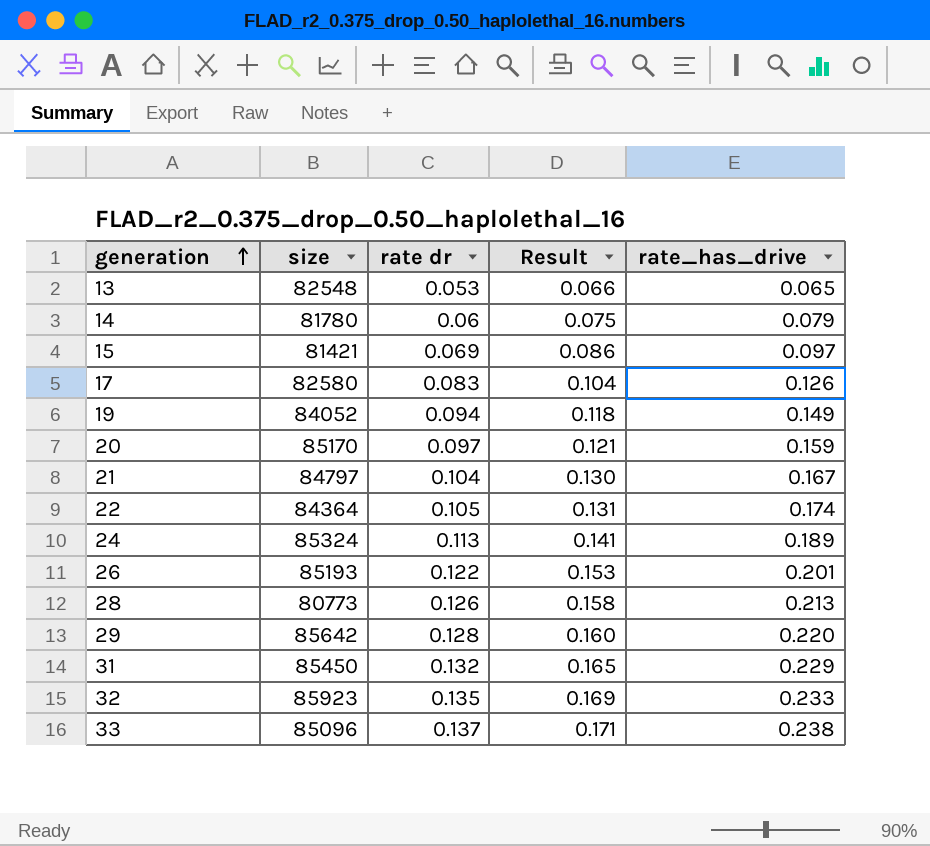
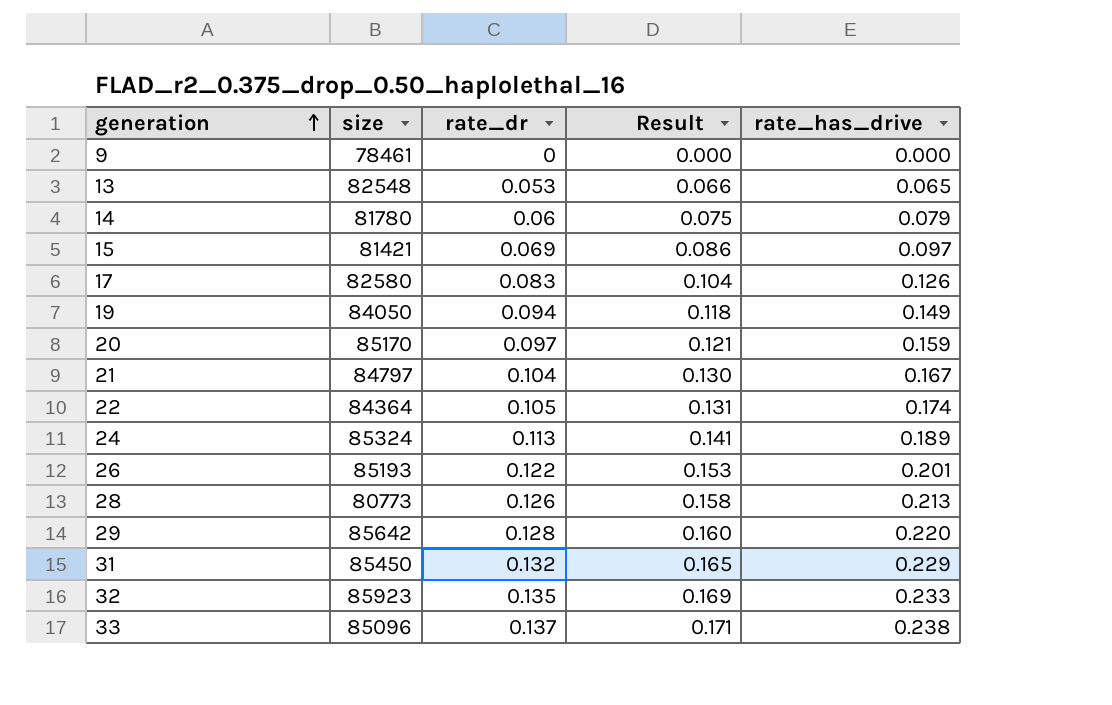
column name: rate dr -> rate_dr
row 9: none -> 78461 | 0 | 0.000 | 0.000
19 | size: 84052 -> 84050

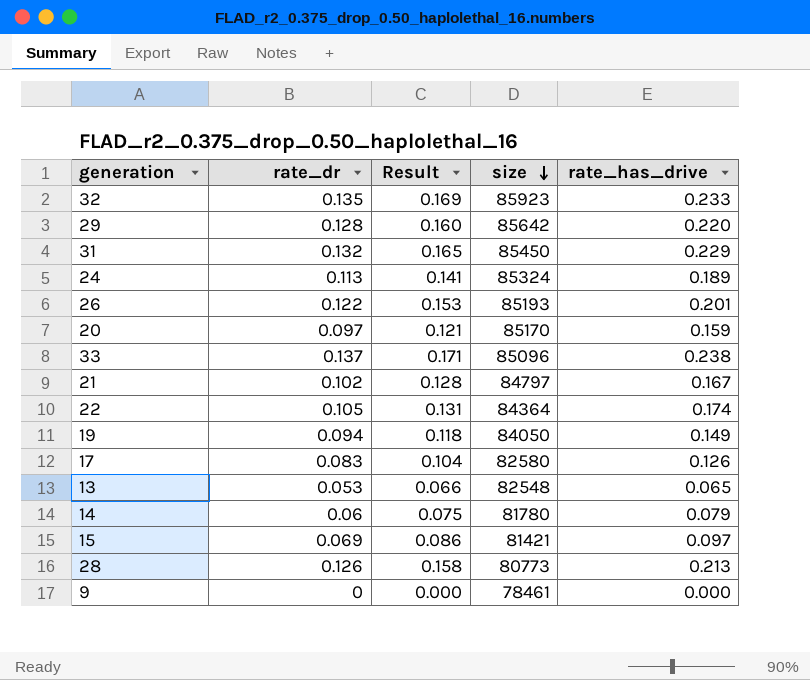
row order: generation ascending -> size descending
column size | position: 2 -> 4
21 | rate_dr: 0.104 -> 0.102
21 | Result: 0.130 -> 0.128

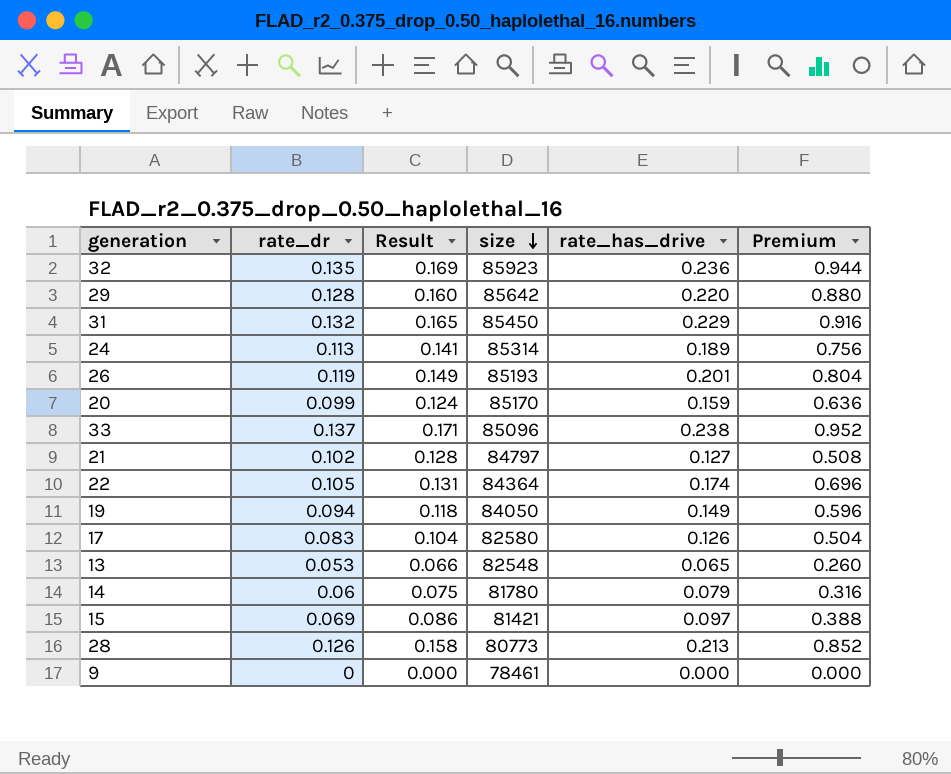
column Premium | formula: none -> [rate_has_drive] * 4
32 | rate_has_drive: 0.233 -> 0.236
24 | size: 85324 -> 85314
26 | rate_dr: 0.122 -> 0.119
26 | Result: 0.153 -> 0.149
20 | rate_dr: 0.097 -> 0.099
20 | Result: 0.121 -> 0.124
21 | rate_has_drive: 0.167 -> 0.127

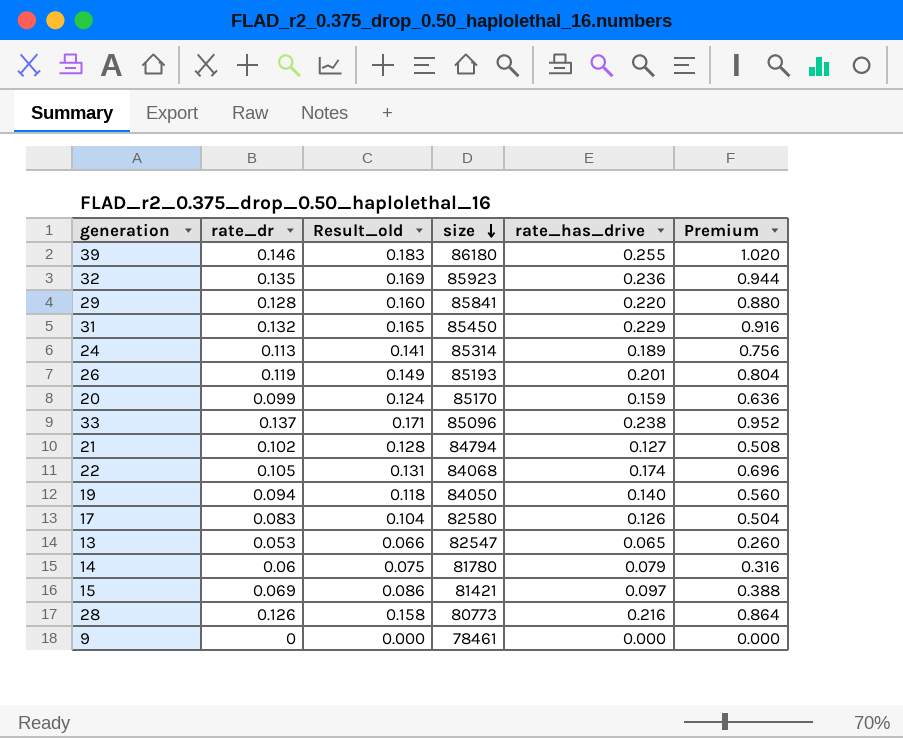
column name: Result -> Result_old
row 39: none -> 0.146 | 0.183 | 86180 | 0.255 | 1.020
29 | size: 85642 -> 85841
21 | size: 84797 -> 84794
22 | size: 84364 -> 84068
19 | rate_has_drive: 0.149 -> 0.140
19 | Premium: 0.596 -> 0.560
13 | size: 82548 -> 82547
28 | rate_has_drive: 0.213 -> 0.216
28 | Premium: 0.852 -> 0.864

